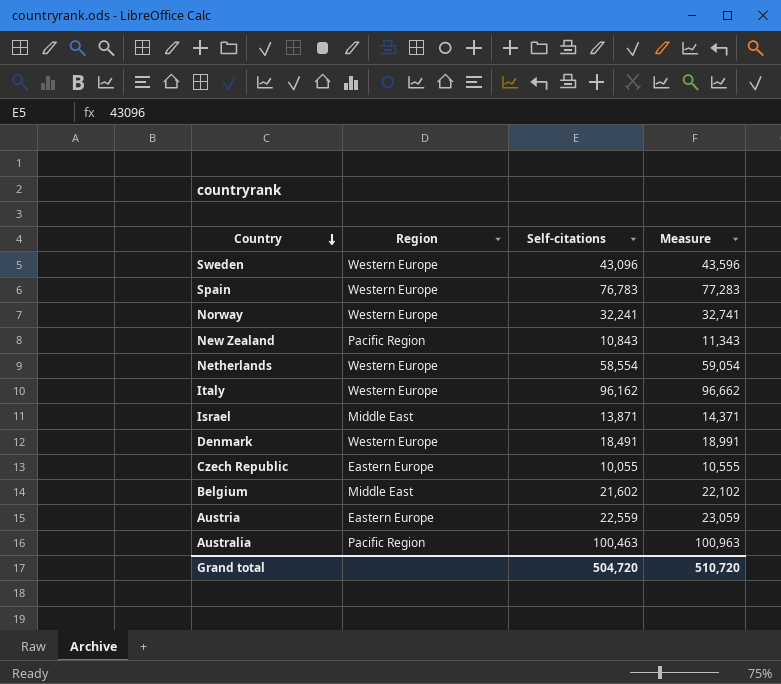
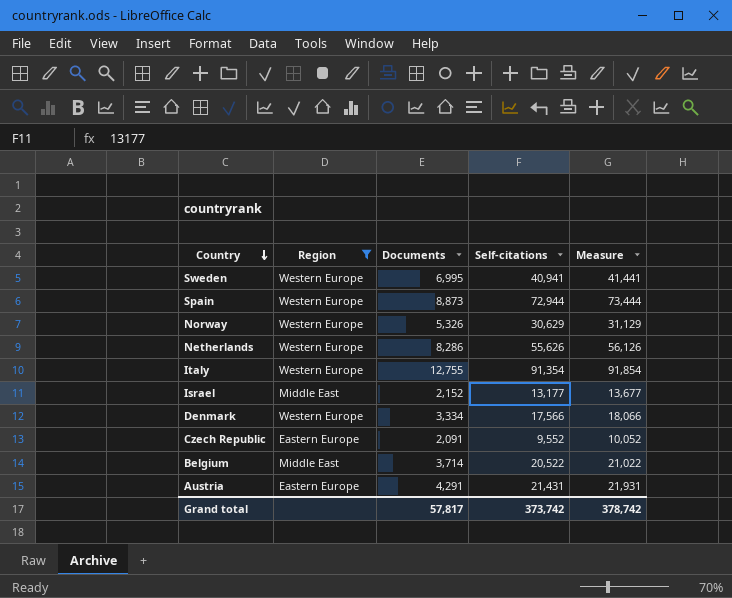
filter: none -> Region != Pacific Region
column Documents | position: none -> 3
Sweden | Self-citations: 43,096 -> 40,941
Sweden | Measure: 43,596 -> 41,441
Spain | Self-citations: 76,783 -> 72,944
Spain | Measure: 77,283 -> 73,444
Norway | Self-citations: 32,241 -> 30,629
Norway | Measure: 32,741 -> 31,129
Netherlands | Self-citations: 58,554 -> 55,626
Netherlands | Measure: 59,054 -> 56,126
Italy | Self-citations: 96,162 -> 91,354
Italy | Measure: 96,662 -> 91,854
Israel | Self-citations: 13,871 -> 13,177
Israel | Measure: 14,371 -> 13,677
Denmark | Self-citations: 18,491 -> 17,566
Denmark | Measure: 18,991 -> 18,066
Czech Republic | Self-citations: 10,055 -> 9,552
Czech Republic | Measure: 10,555 -> 10,052
Belgium | Self-citations: 21,602 -> 20,522
Belgium | Measure: 22,102 -> 21,022
Austria | Self-citations: 22,559 -> 21,431
Austria | Measure: 23,059 -> 21,931
Grand total | Self-citations: 504,720 -> 373,742
Grand total | Measure: 510,720 -> 378,742

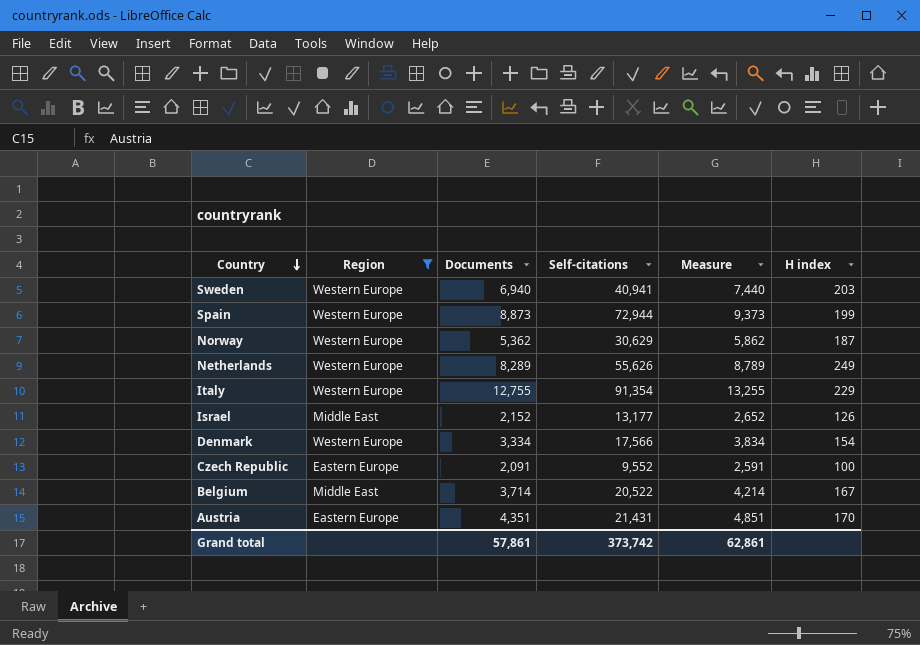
column Measure | formula: [Self-citations] + 500 -> [Documents] + 500
column H index | position: none -> 6
Sweden | Documents: 6,995 -> 6,940
Norway | Documents: 5,326 -> 5,362
Netherlands | Documents: 8,286 -> 8,289
Austria | Documents: 4,291 -> 4,351
Grand total | Documents: 57,817 -> 57,861
Grand total | Measure: 378,742 -> 62,861

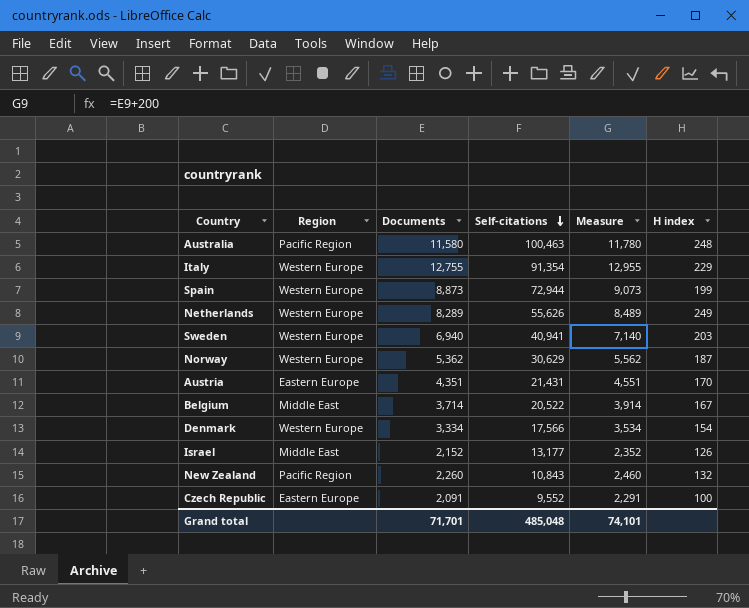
filter: Region != Pacific Region -> none
row order: Country descending -> Self-citations descending
column Measure | formula: [Documents] + 500 -> [Documents] + 200
Grand total | Documents: 57,861 -> 71,701
Grand total | Self-citations: 373,742 -> 485,048
Grand total | Measure: 62,861 -> 74,101

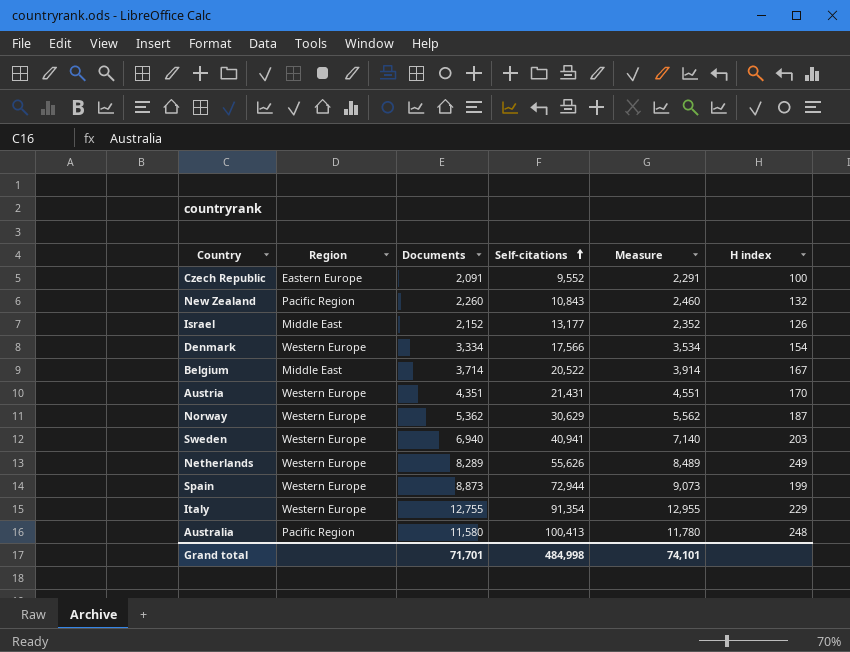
row order: Self-citations descending -> Self-citations ascending
Austria | Region: Eastern Europe -> Western Europe
Australia | Self-citations: 100,463 -> 100,413
Grand total | Self-citations: 485,048 -> 484,998

